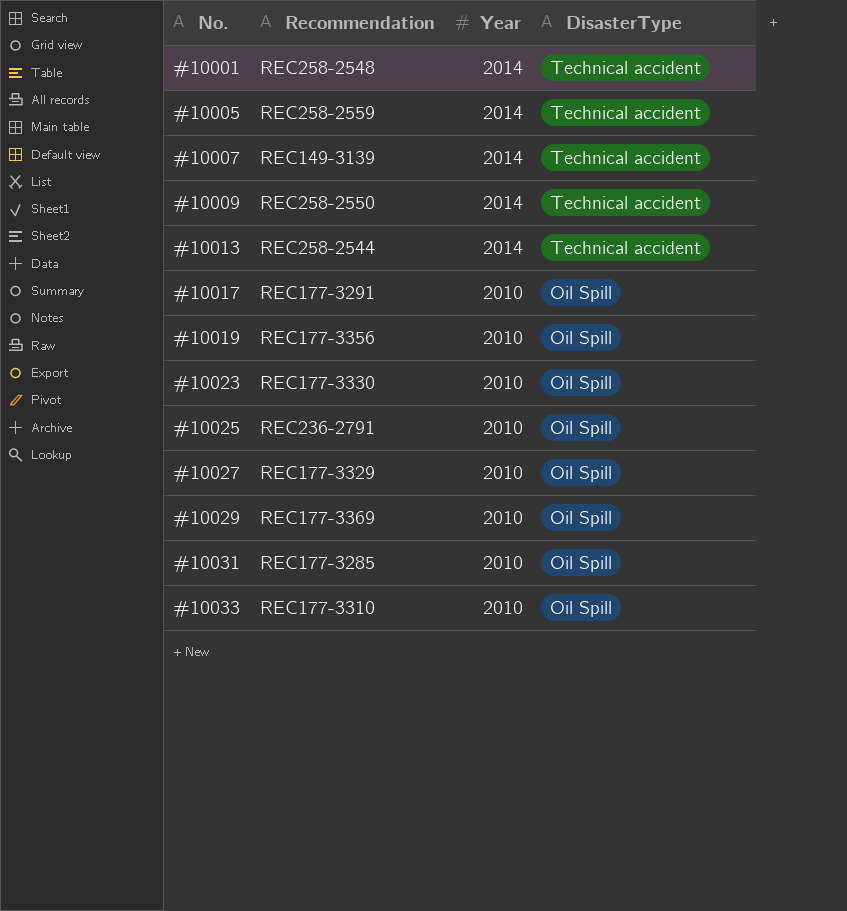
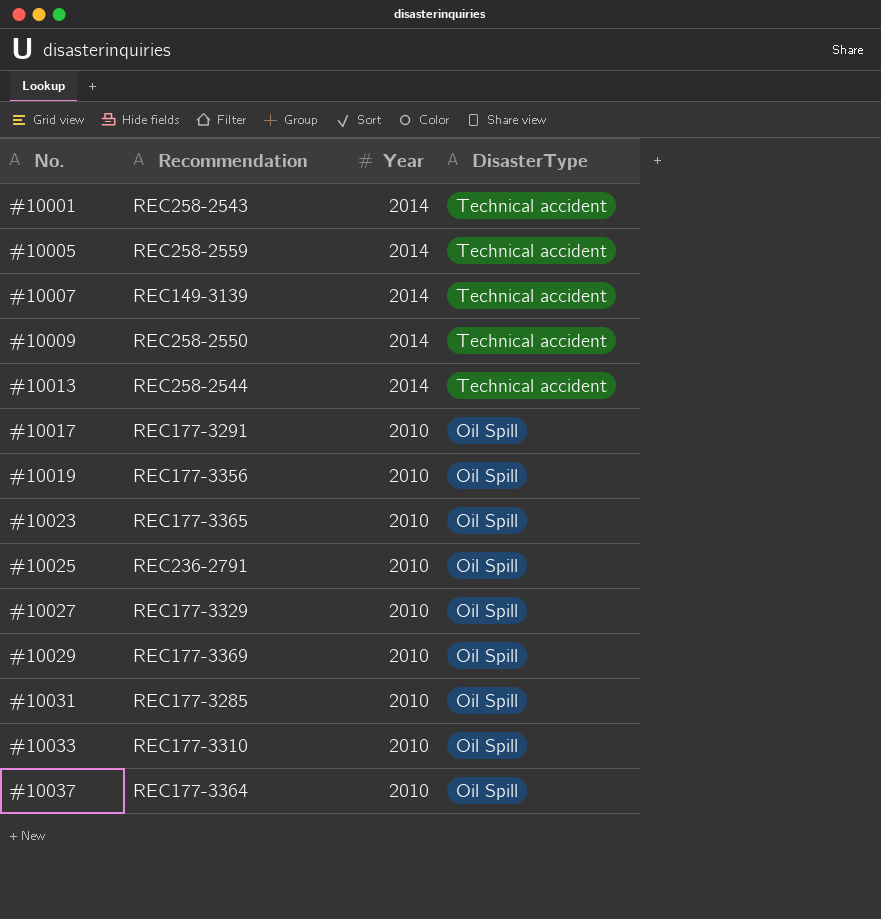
#10001 | Recommendation: REC258-2548 -> REC258-2543
#10023 | Recommendation: REC177-3330 -> REC177-3365
row #10037: none -> REC177-3364 | 2010 | Oil Spill

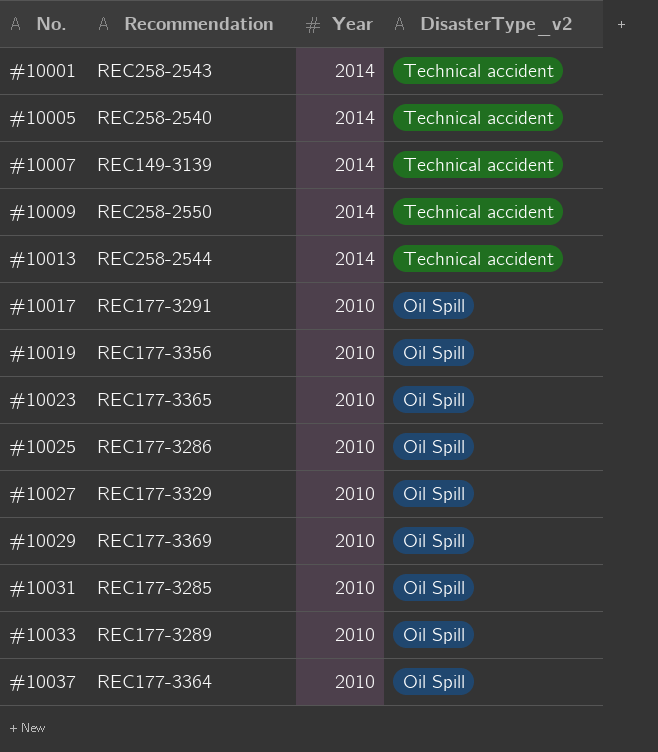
column name: DisasterType -> DisasterType_v2
#10005 | Recommendation: REC258-2559 -> REC258-2540
#10025 | Recommendation: REC236-2791 -> REC177-3286
#10033 | Recommendation: REC177-3310 -> REC177-3289

